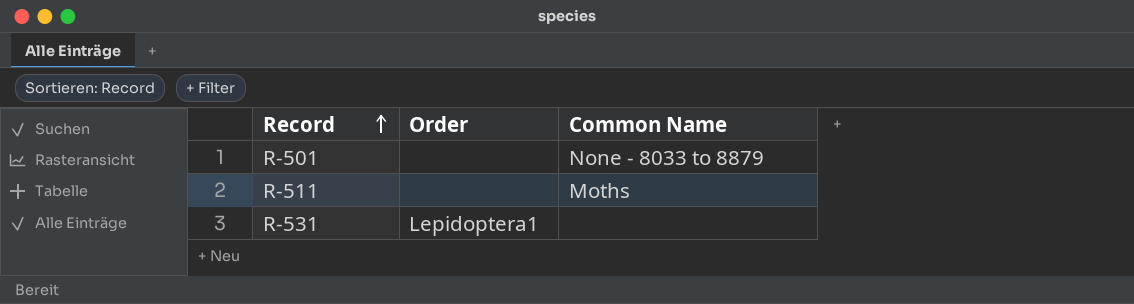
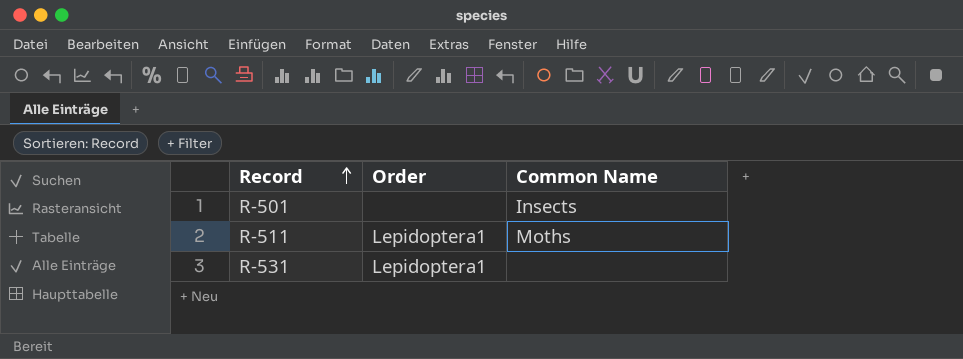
R-501 | Common Name: None - 8033 to 8879 -> Insects
R-511 | Order: none -> Lepidoptera1

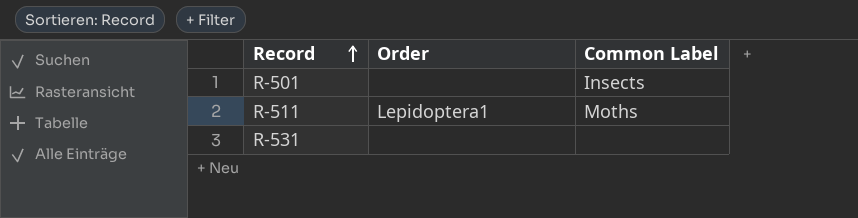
column name: Common Name -> Common Label
R-531 | Order: Lepidoptera1 -> none

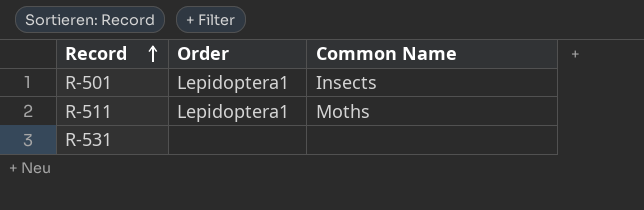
column name: Common Label -> Common Name
R-501 | Order: none -> Lepidoptera1

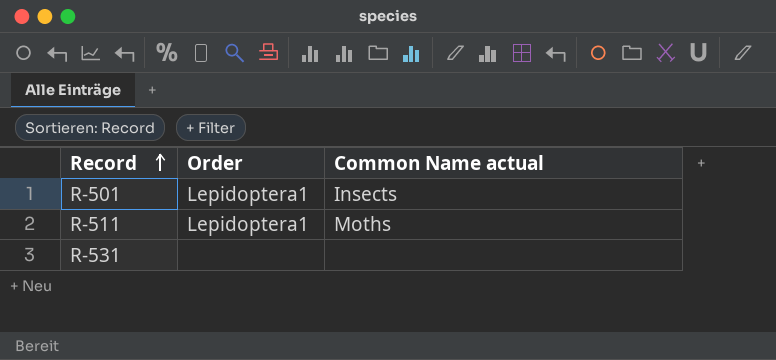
column name: Common Name -> Common Name actual

